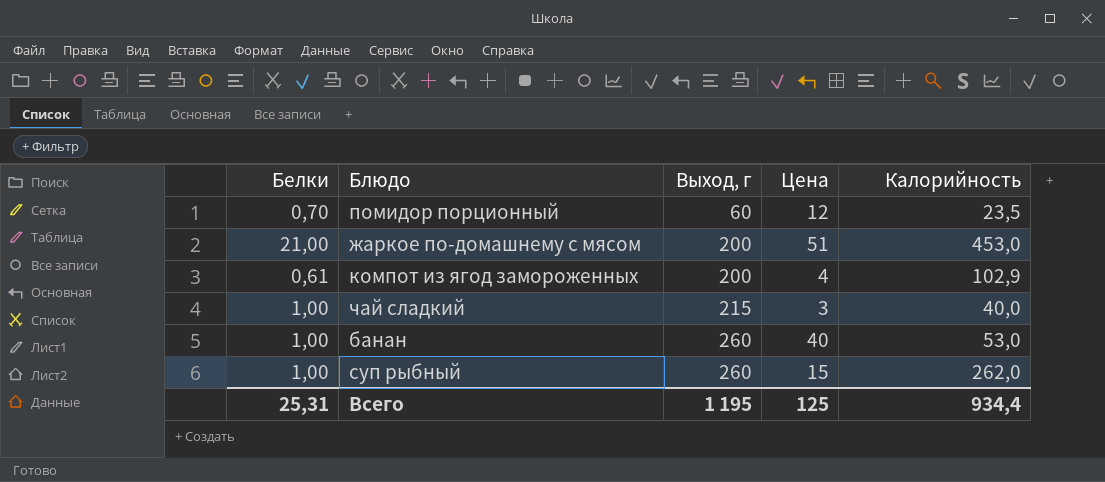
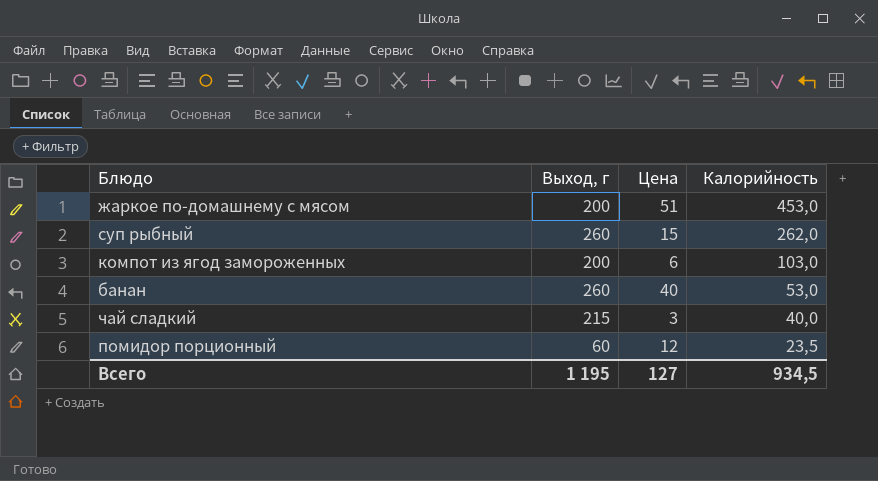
row order: Выход, г ascending -> Калорийность descending
column Белки | position: 1 -> none
компот из ягод замороженных | Цена: 4 -> 6
компот из ягод замороженных | Калорийность: 102,9 -> 103,0
Всего | Цена: 125 -> 127
Всего | Калорийность: 934,4 -> 934,5

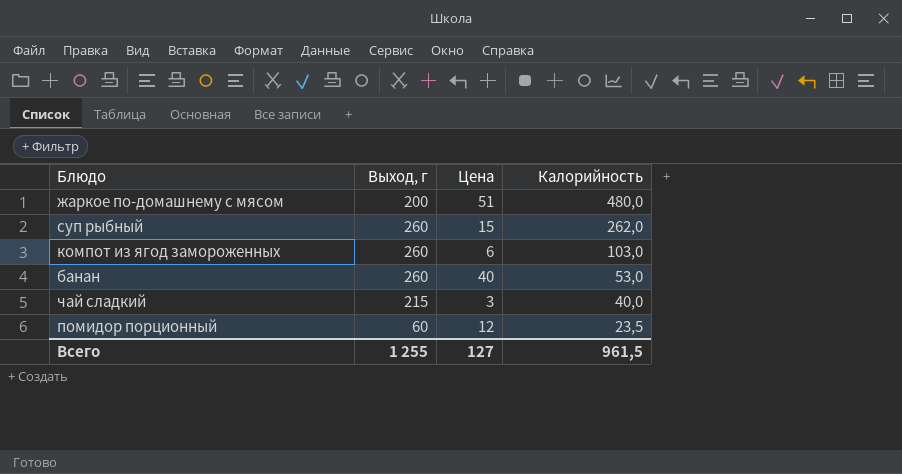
жаркое по-домашнему с мясом | Калорийность: 453,0 -> 480,0
компот из ягод замороженных | Выход, г: 200 -> 260
Всего | Выход, г: 1 195 -> 1 255
Всего | Калорийность: 934,5 -> 961,5

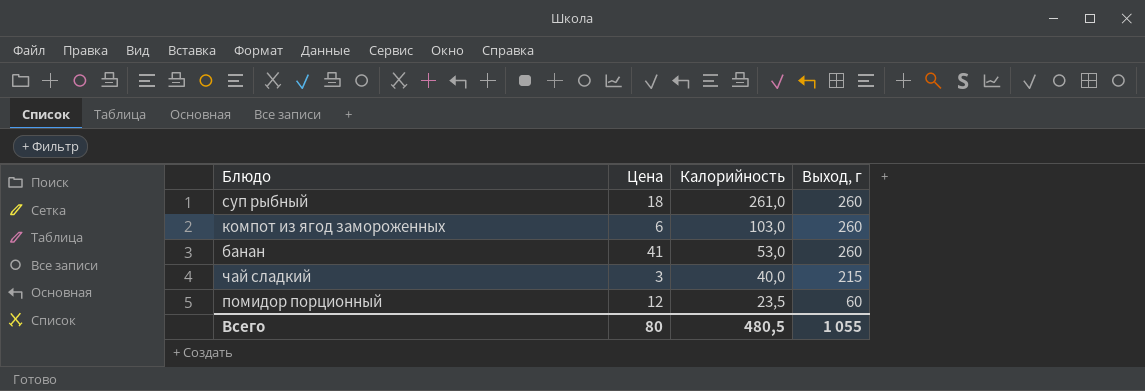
column Выход, г | position: 2 -> 4
row жаркое по-домашнему с мясом: 200 | 51 | 480,0 -> none
суп рыбный | Цена: 15 -> 18
суп рыбный | Калорийность: 262,0 -> 261,0
банан | Цена: 40 -> 41
Всего | Цена: 127 -> 80
Всего | Калорийность: 961,5 -> 480,5
Всего | Выход, г: 1 255 -> 1 055

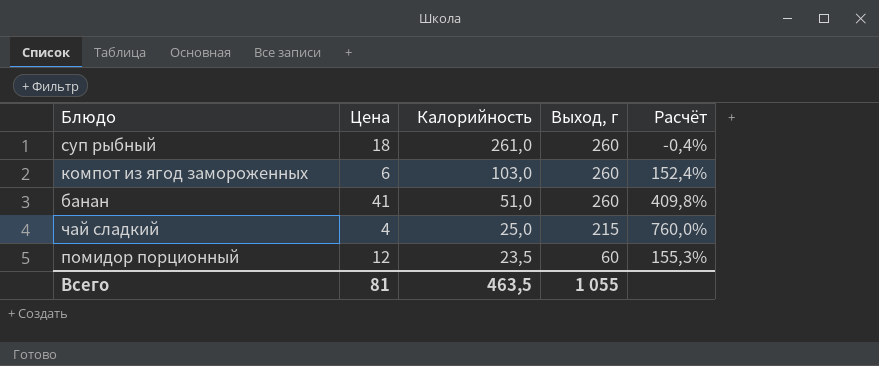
column Расчёт | formula: none -> ([Выход, г] - [Калорийность]) / [Калорийность]
банан | Калорийность: 53,0 -> 51,0
чай сладкий | Цена: 3 -> 4
чай сладкий | Калорийность: 40,0 -> 25,0
Всего | Цена: 80 -> 81
Всего | Калорийность: 480,5 -> 463,5

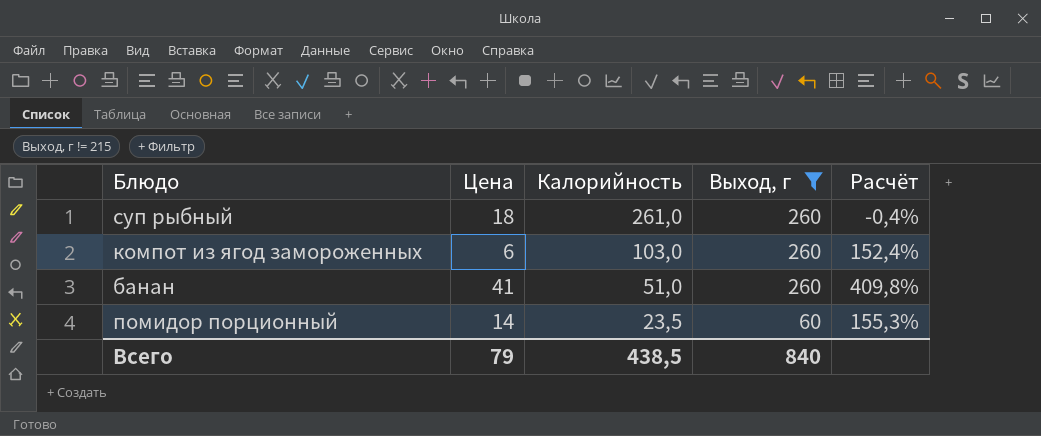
filter: none -> Выход, г != 215
помидор порционный | Цена: 12 -> 14
Всего | Цена: 81 -> 79
Всего | Калорийность: 463,5 -> 438,5
Всего | Выход, г: 1 055 -> 840

